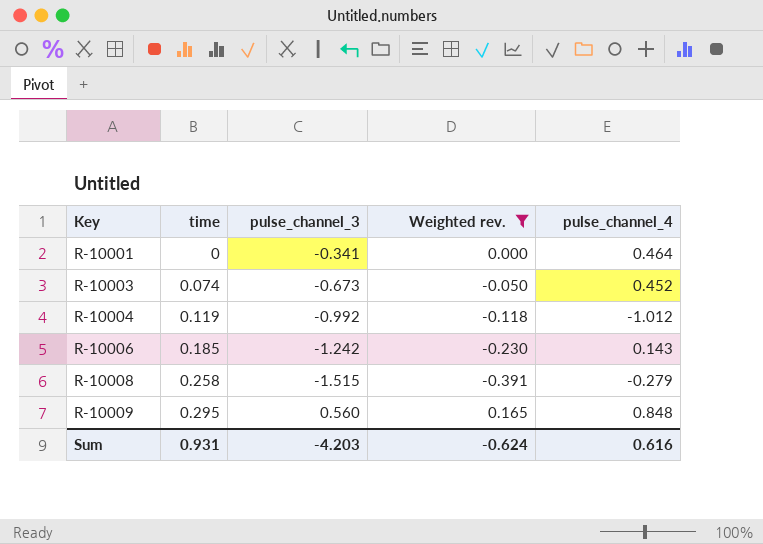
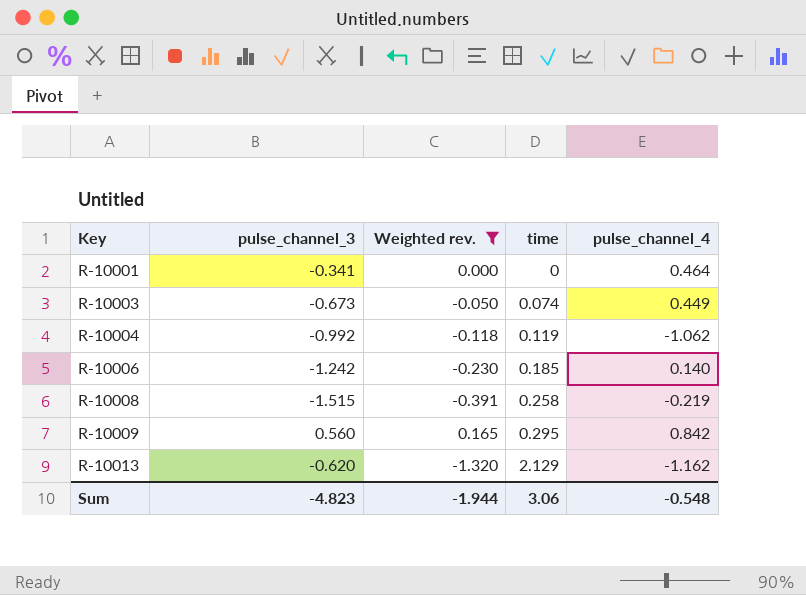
column time | position: 2 -> 4
R-10003 | pulse_channel_4: 0.452 -> 0.449
R-10004 | pulse_channel_4: -1.012 -> -1.062
R-10006 | pulse_channel_4: 0.143 -> 0.140
R-10008 | pulse_channel_4: -0.279 -> -0.219
R-10009 | pulse_channel_4: 0.848 -> 0.842
row R-10013: none -> -0.620 | -1.320 | 2.129 | -1.162
Sum | pulse_channel_3: -4.203 -> -4.823
Sum | Weighted rev.: -0.624 -> -1.944
Sum | time: 0.931 -> 3.06
Sum | pulse_channel_4: 0.616 -> -0.548

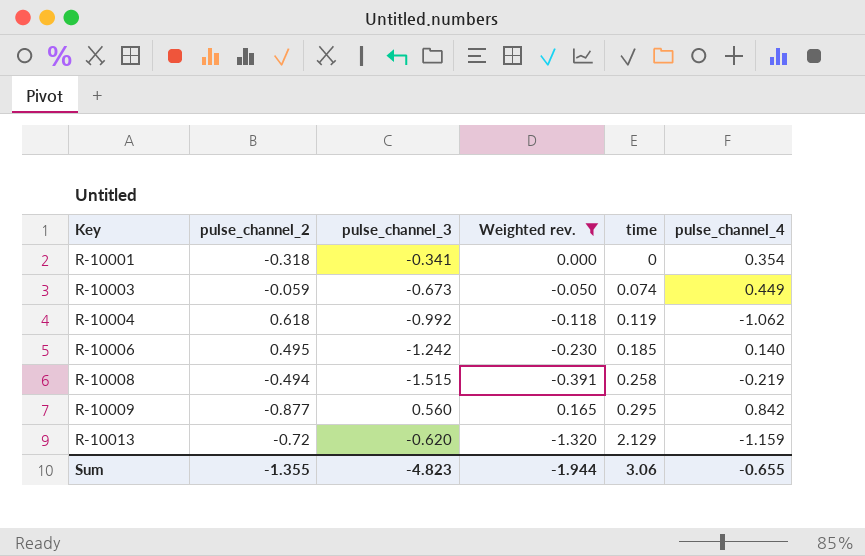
column pulse_channel_2 | position: none -> 2
R-10001 | pulse_channel_4: 0.464 -> 0.354
R-10013 | pulse_channel_4: -1.162 -> -1.159
Sum | pulse_channel_4: -0.548 -> -0.655

